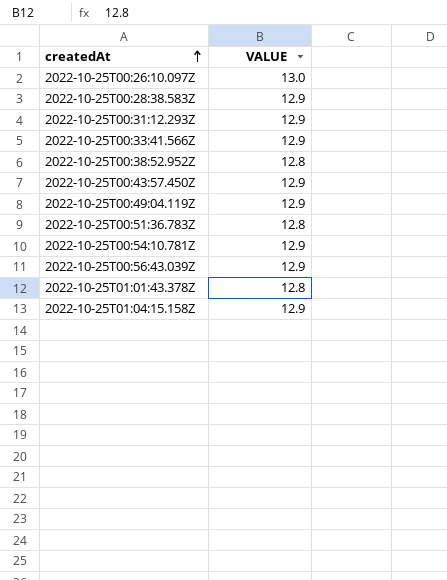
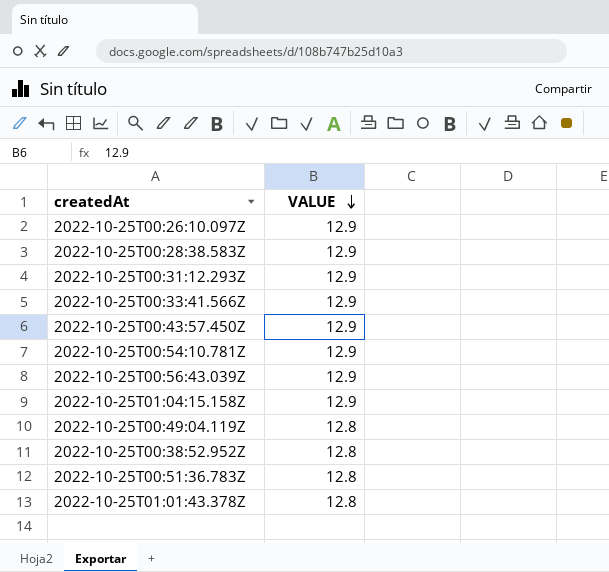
row order: createdAt ascending -> VALUE descending
2022-10-25T00:26:10.097Z | VALUE: 13.0 -> 12.9
2022-10-25T00:49:04.119Z | VALUE: 12.9 -> 12.8

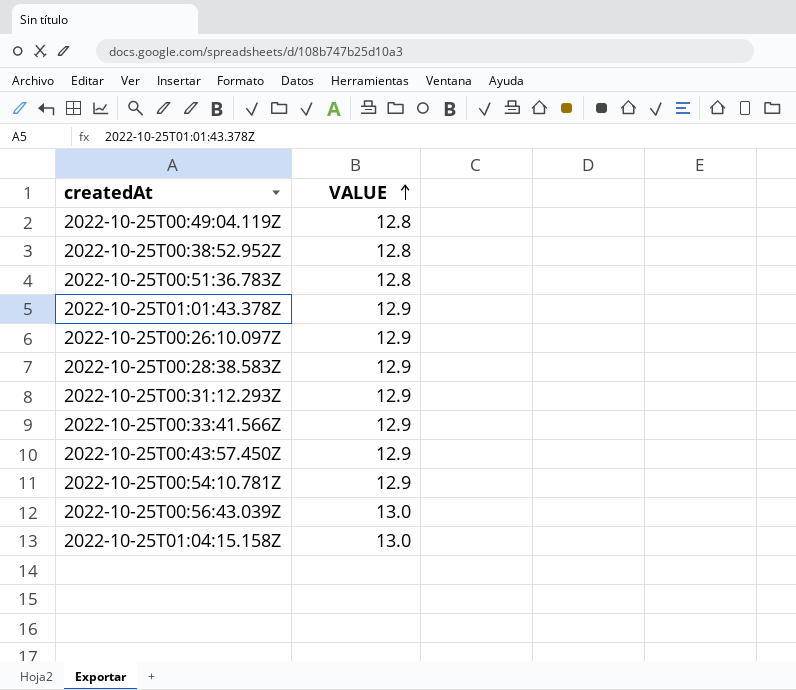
row order: VALUE descending -> VALUE ascending
2022-10-25T01:01:43.378Z | VALUE: 12.8 -> 12.9
2022-10-25T00:56:43.039Z | VALUE: 12.9 -> 13.0
2022-10-25T01:04:15.158Z | VALUE: 12.9 -> 13.0

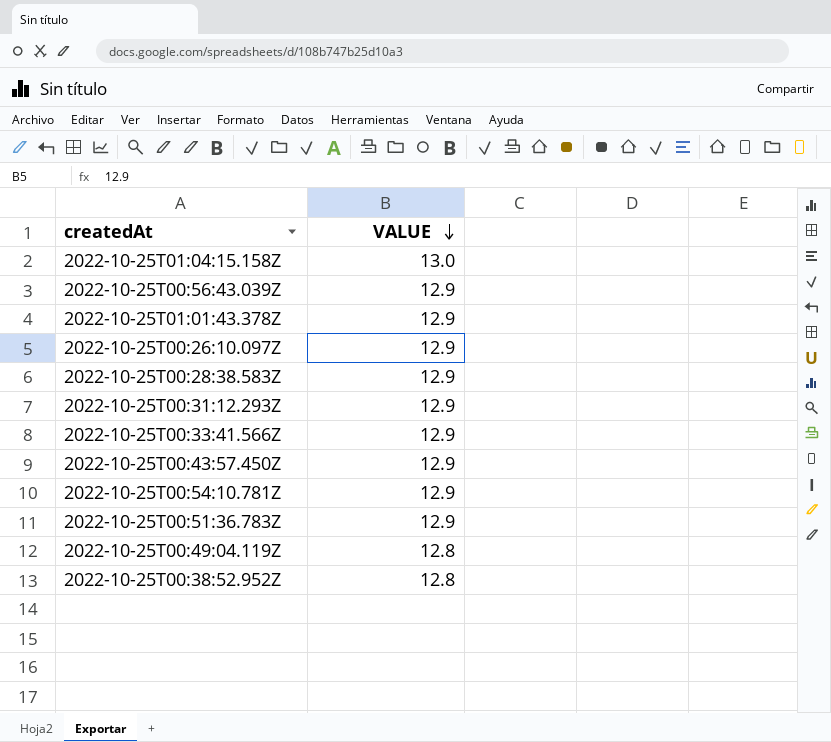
row order: VALUE ascending -> VALUE descending
2022-10-25T00:56:43.039Z | VALUE: 13.0 -> 12.9
2022-10-25T00:51:36.783Z | VALUE: 12.8 -> 12.9

